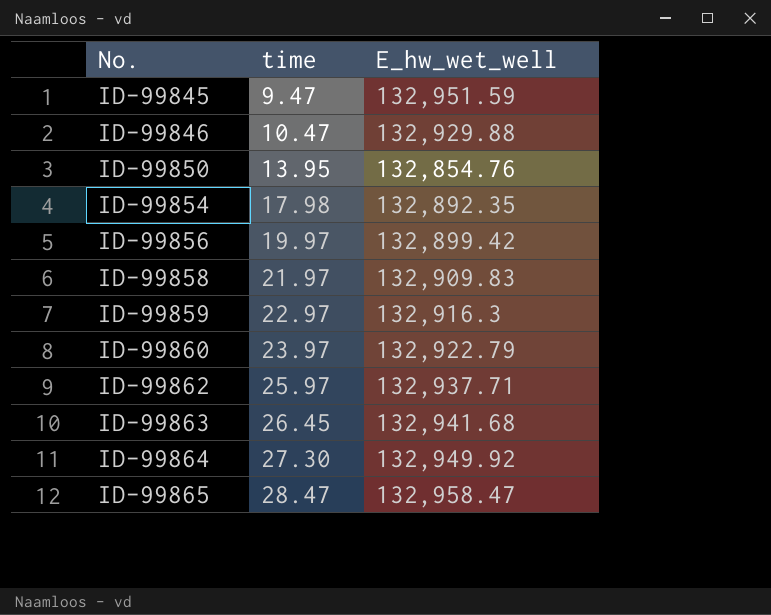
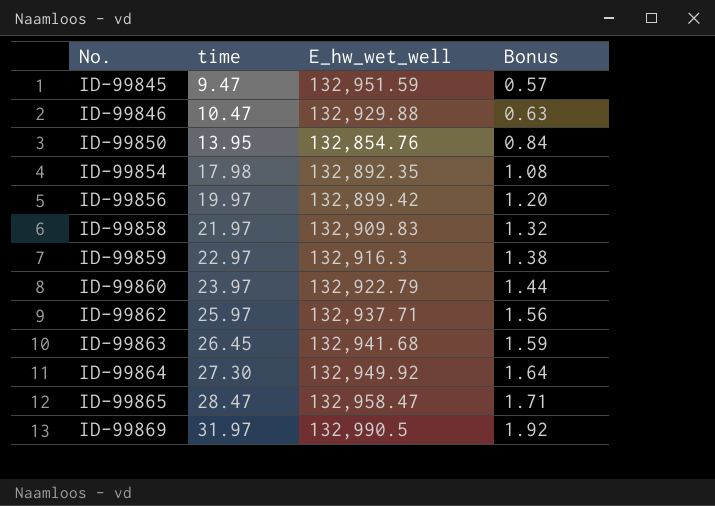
column Bonus | formula: none -> [time] * 0.06
row ID-99869: none -> 31.97 | 132,990.5 | 1.92

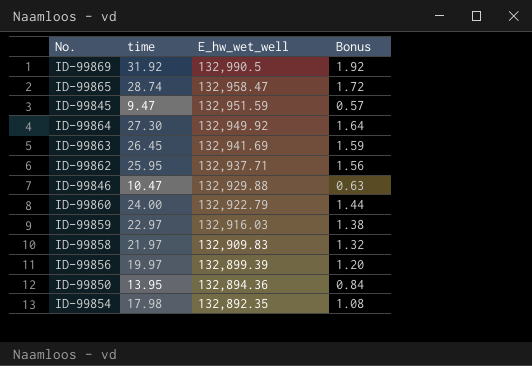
row order: No. ascending -> E_hw_wet_well descending
ID-99869 | time: 31.97 -> 31.92
ID-99865 | time: 28.47 -> 28.74
ID-99865 | Bonus: 1.71 -> 1.72
ID-99863 | E_hw_wet_well: 132,941.68 -> 132,941.69
ID-99862 | time: 25.97 -> 25.95
ID-99860 | time: 23.97 -> 24.00
ID-99859 | E_hw_wet_well: 132,916.3 -> 132,916.03
ID-99856 | E_hw_wet_well: 132,899.42 -> 132,899.39
ID-99850 | E_hw_wet_well: 132,854.76 -> 132,894.36

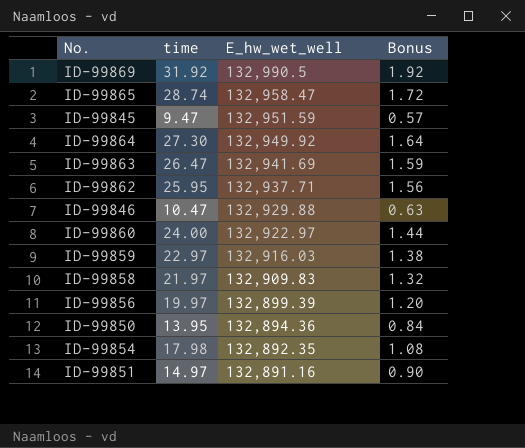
ID-99863 | time: 26.45 -> 26.47
ID-99860 | E_hw_wet_well: 132,922.79 -> 132,922.97
row ID-99851: none -> 14.97 | 132,891.16 | 0.90

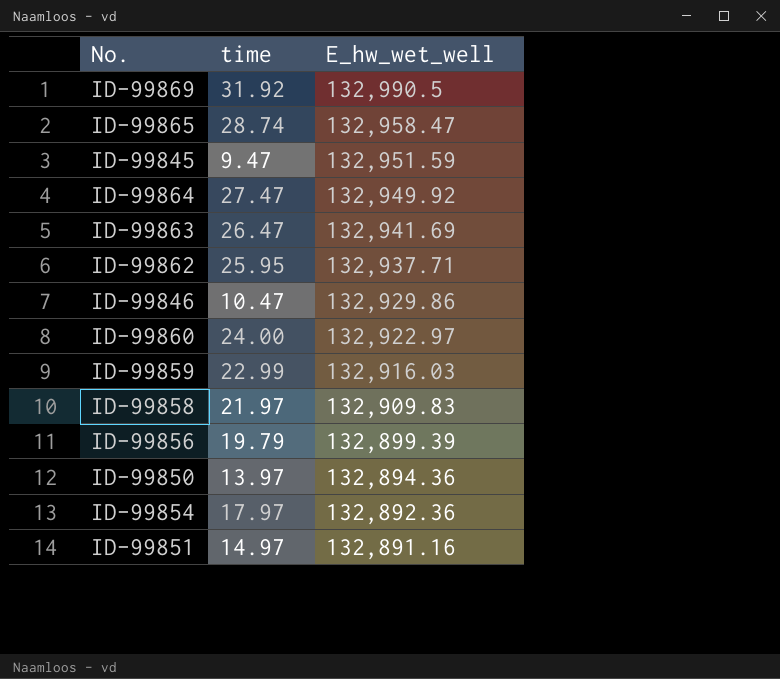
column Bonus | formula: [time] * 0.06 -> none
ID-99864 | time: 27.30 -> 27.47
ID-99846 | E_hw_wet_well: 132,929.88 -> 132,929.86
ID-99859 | time: 22.97 -> 22.99
ID-99856 | time: 19.97 -> 19.79
ID-99850 | time: 13.95 -> 13.97
ID-99854 | time: 17.98 -> 17.97
ID-99854 | E_hw_wet_well: 132,892.35 -> 132,892.36

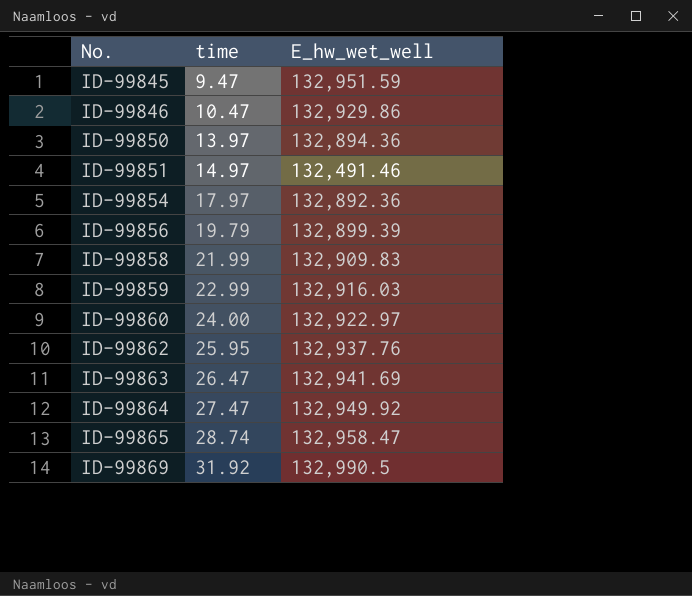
row order: E_hw_wet_well descending -> No. ascending
ID-99851 | E_hw_wet_well: 132,891.16 -> 132,491.46
ID-99858 | time: 21.97 -> 21.99
ID-99862 | E_hw_wet_well: 132,937.71 -> 132,937.76

